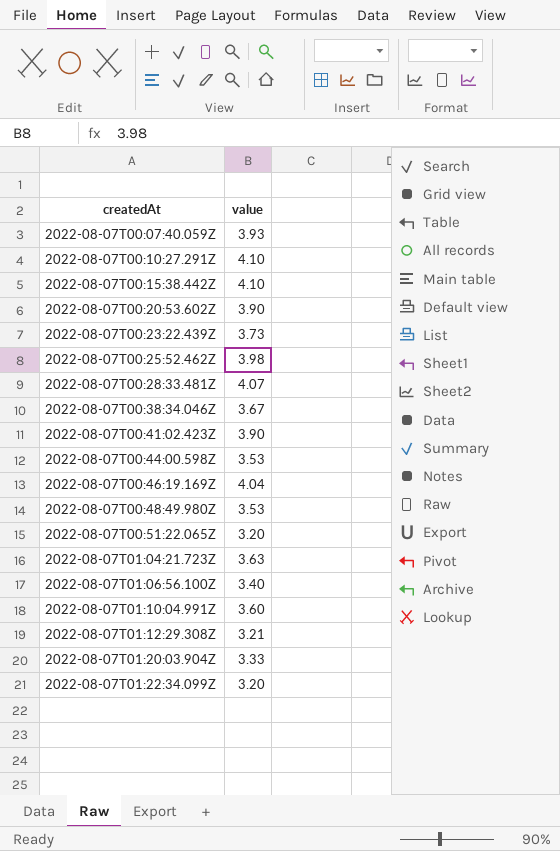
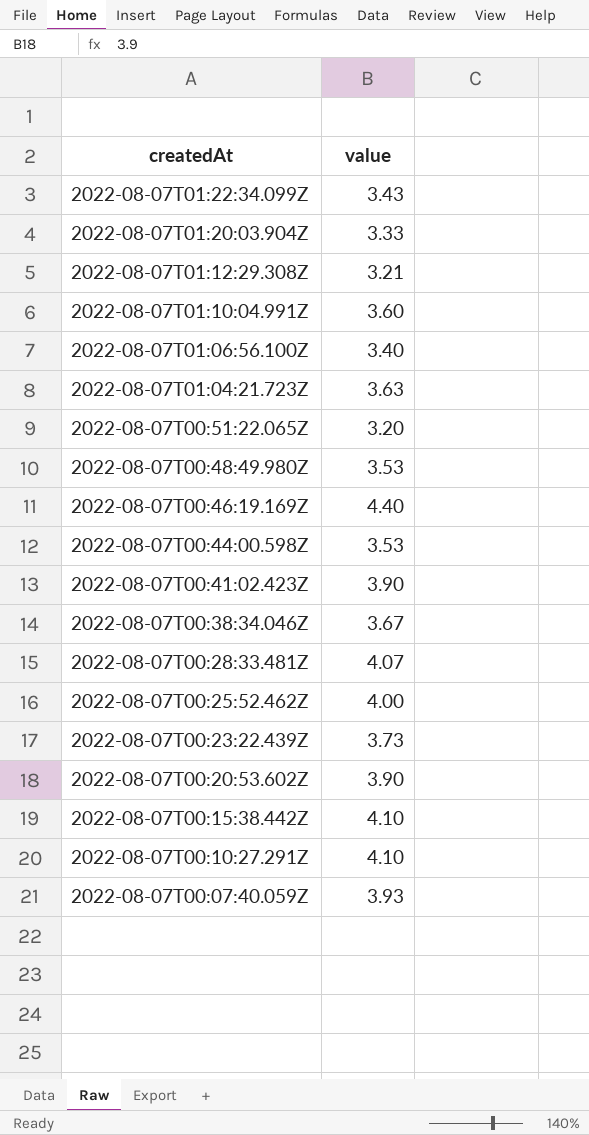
row order: createdAt ascending -> createdAt descending
2022-08-07T01:22:34.099Z | value: 3.20 -> 3.43
2022-08-07T00:46:19.169Z | value: 4.04 -> 4.40
2022-08-07T00:25:52.462Z | value: 3.98 -> 4.00

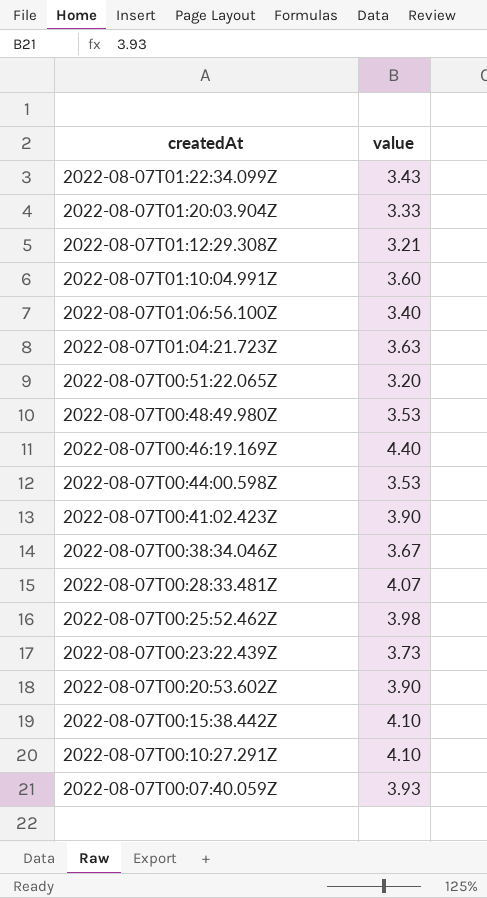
2022-08-07T00:25:52.462Z | value: 4.00 -> 3.98

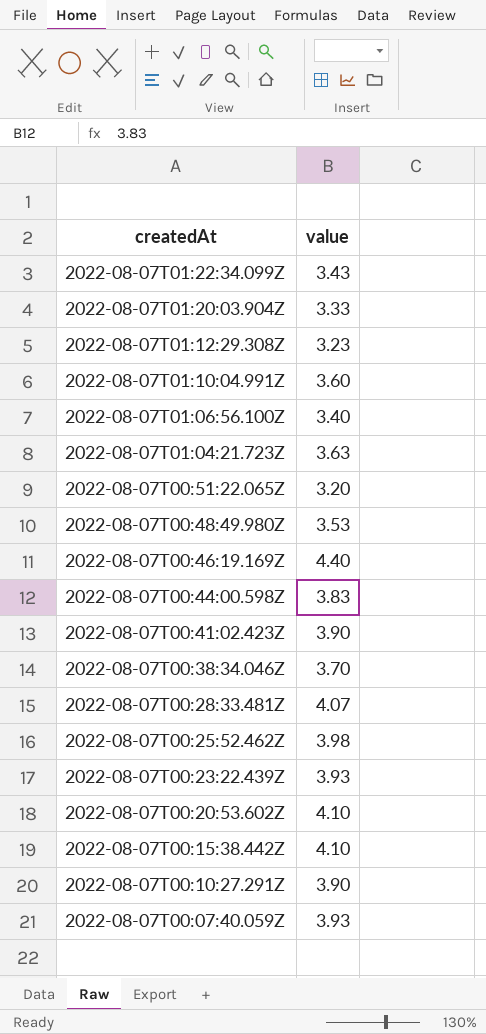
2022-08-07T01:12:29.308Z | value: 3.21 -> 3.23
2022-08-07T00:44:00.598Z | value: 3.53 -> 3.83
2022-08-07T00:38:34.046Z | value: 3.67 -> 3.70
2022-08-07T00:23:22.439Z | value: 3.73 -> 3.93
2022-08-07T00:20:53.602Z | value: 3.90 -> 4.10
2022-08-07T00:10:27.291Z | value: 4.10 -> 3.90

